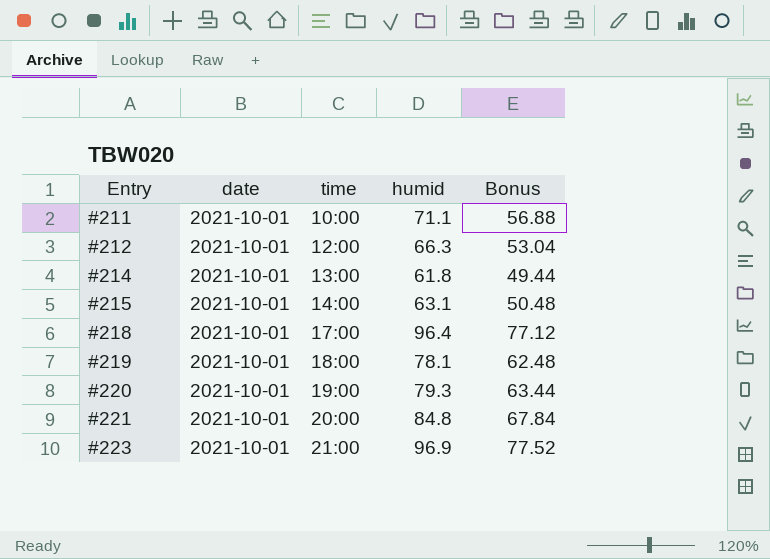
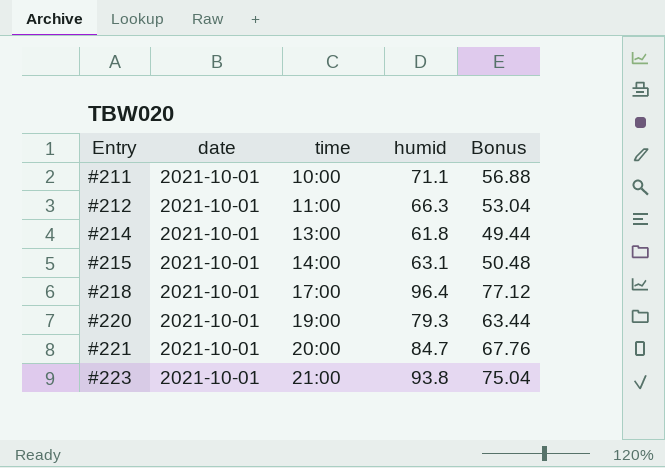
row #219: 2021-10-01 | 18:00 | 78.1 | 62.48 -> none
#212 | time: 12:00 -> 11:00
#221 | humid: 84.8 -> 84.7
#221 | Bonus: 67.84 -> 67.76
#223 | humid: 96.9 -> 93.8
#223 | Bonus: 77.52 -> 75.04

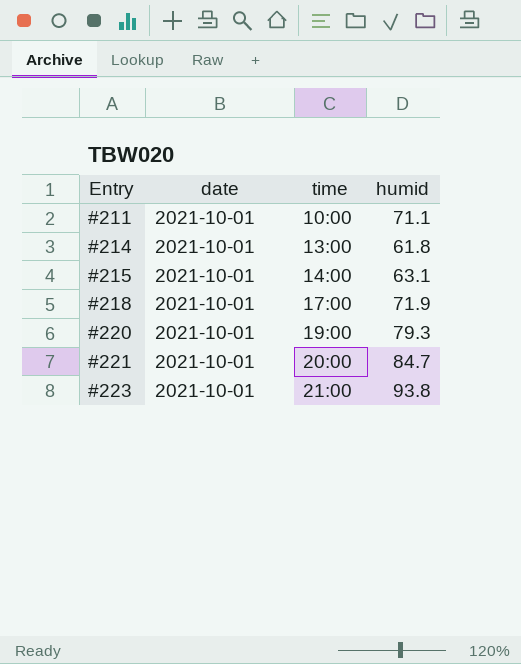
column Bonus | formula: [humid] * 0.8 -> none
row #212: 2021-10-01 | 11:00 | 66.3 | 53.04 -> none
#218 | humid: 96.4 -> 71.9

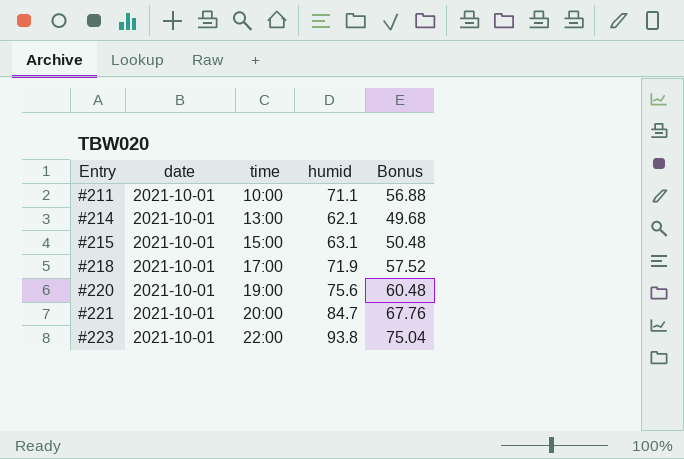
column Bonus | formula: none -> [humid] * 0.8
#214 | humid: 61.8 -> 62.1
#215 | time: 14:00 -> 15:00
#220 | humid: 79.3 -> 75.6
#223 | time: 21:00 -> 22:00

